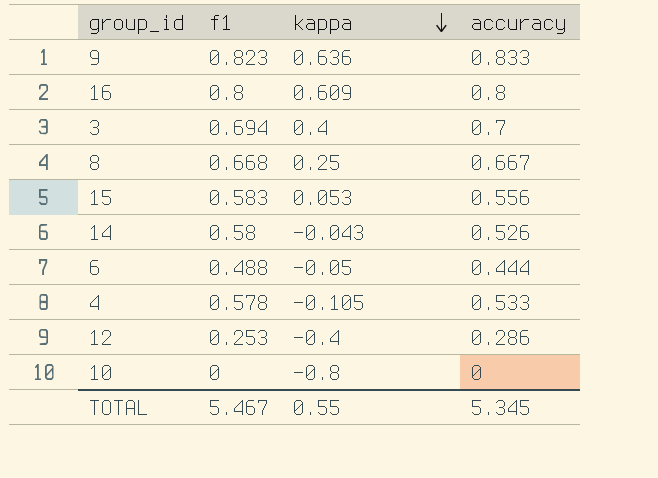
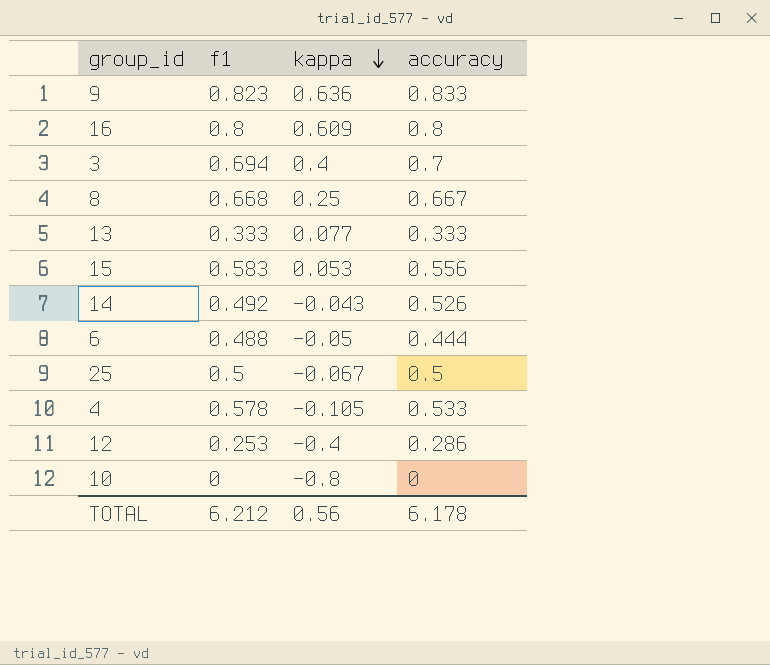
row 13: none -> 0.333 | 0.077 | 0.333
14 | f1: 0.58 -> 0.492
row 25: none -> 0.5 | -0.067 | 0.5
TOTAL | f1: 5.467 -> 6.212
TOTAL | kappa: 0.55 -> 0.56
TOTAL | accuracy: 5.345 -> 6.178

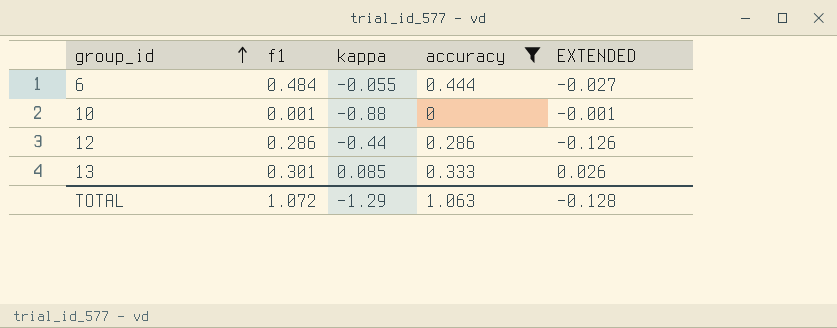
filter: none -> accuracy <= 0.444
row order: kappa descending -> group_id ascending
column EXTENDED | formula: none -> [f1] * [kappa]
6 | f1: 0.488 -> 0.484
6 | kappa: -0.05 -> -0.055
10 | f1: 0 -> 0.001
10 | kappa: -0.8 -> -0.88
12 | f1: 0.253 -> 0.286
12 | kappa: -0.4 -> -0.44
13 | f1: 0.333 -> 0.301
13 | kappa: 0.077 -> 0.085
TOTAL | f1: 6.212 -> 1.072
TOTAL | kappa: 0.56 -> -1.29
TOTAL | accuracy: 6.178 -> 1.063

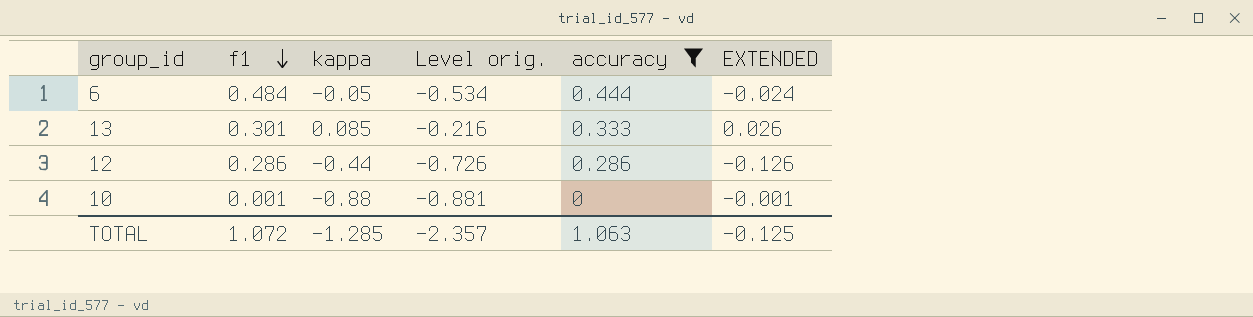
row order: group_id ascending -> f1 descending
column Level orig. | formula: none -> [kappa] - [f1]
6 | kappa: -0.055 -> -0.05
6 | EXTENDED: -0.027 -> -0.024
TOTAL | kappa: -1.29 -> -1.285
TOTAL | EXTENDED: -0.128 -> -0.125

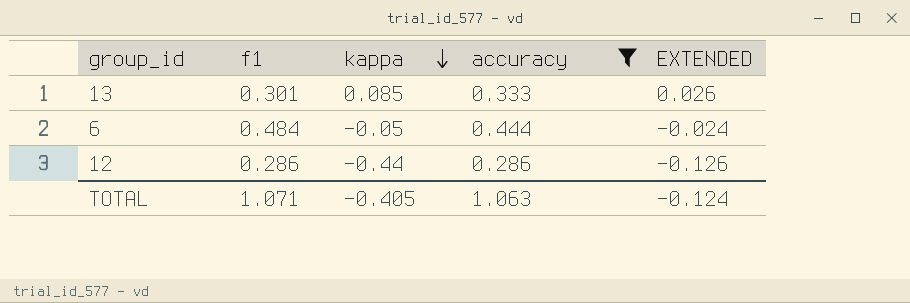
row order: f1 descending -> kappa descending
column Level orig. | formula: [kappa] - [f1] -> none
row 10: 0.001 | -0.88 | -0.881 | 0 | -0.001 -> none
TOTAL | f1: 1.072 -> 1.071
TOTAL | kappa: -1.285 -> -0.405
TOTAL | EXTENDED: -0.125 -> -0.124

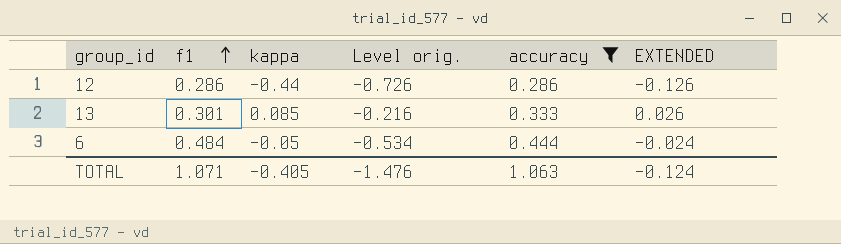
row order: kappa descending -> f1 ascending
column Level orig. | formula: none -> [kappa] - [f1]

